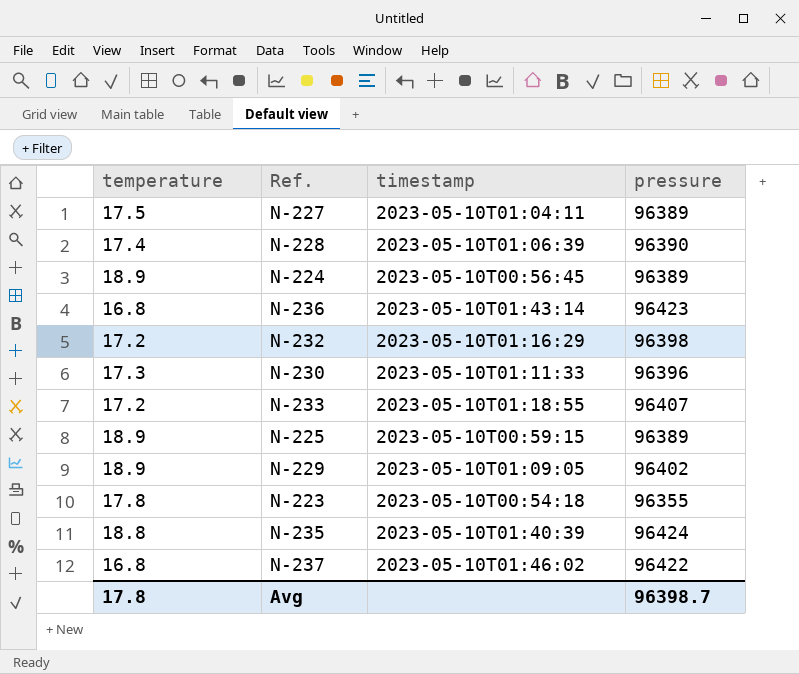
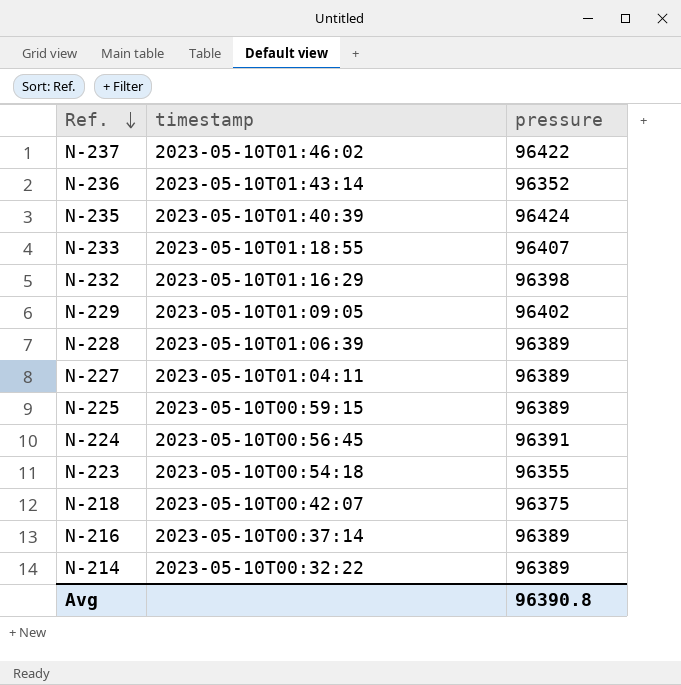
row order: none -> Ref. descending
column temperature | position: 1 -> none
row N-230: 17.3 | 2023-05-10T01:11:33 | 96396 -> none
N-236 | pressure: 96423 -> 96352
N-228 | pressure: 96390 -> 96389
N-224 | pressure: 96389 -> 96391
row N-218: none -> 2023-05-10T00:42:07 | 96375
row N-216: none -> 2023-05-10T00:37:14 | 96389
row N-214: none -> 2023-05-10T00:32:22 | 96389
Avg | pressure: 96398.7 -> 96390.8

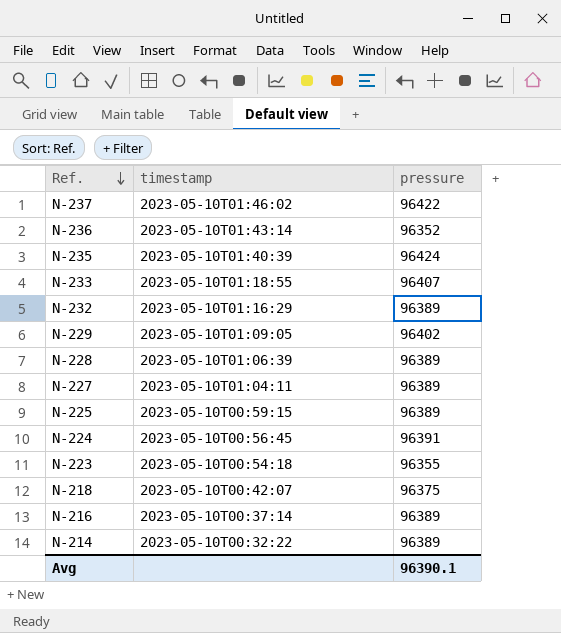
N-232 | pressure: 96398 -> 96389
Avg | pressure: 96390.8 -> 96390.1

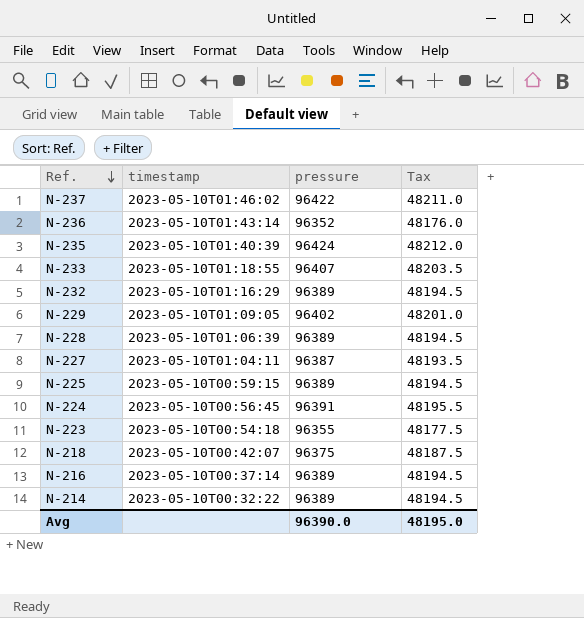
column Tax | formula: none -> [pressure] * 0.5
N-227 | pressure: 96389 -> 96387
Avg | pressure: 96390.1 -> 96390.0

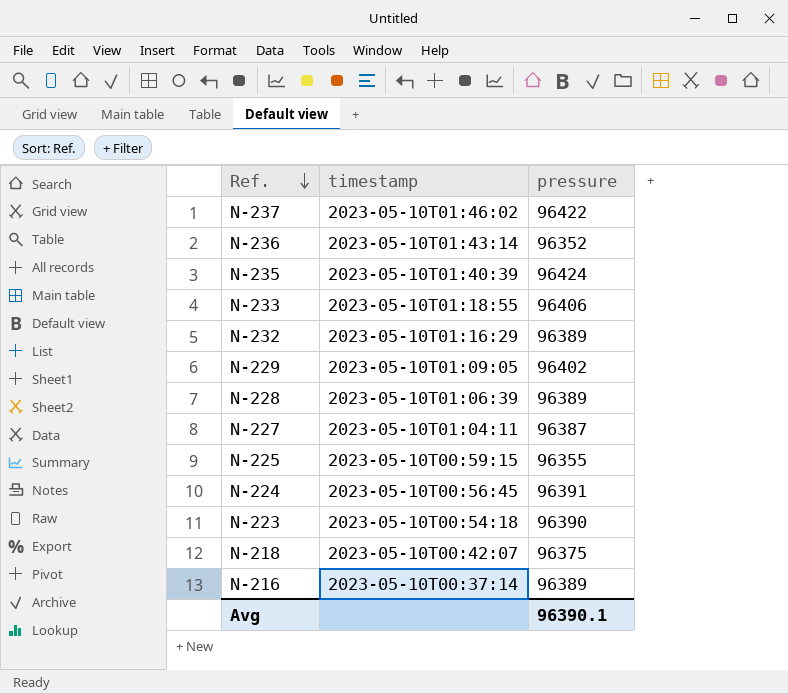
column Tax | formula: [pressure] * 0.5 -> none
row N-214: 2023-05-10T00:32:22 | 96389 | 48194.5 -> none
N-233 | pressure: 96407 -> 96406
N-225 | pressure: 96389 -> 96355
N-223 | pressure: 96355 -> 96390
Avg | pressure: 96390.0 -> 96390.1

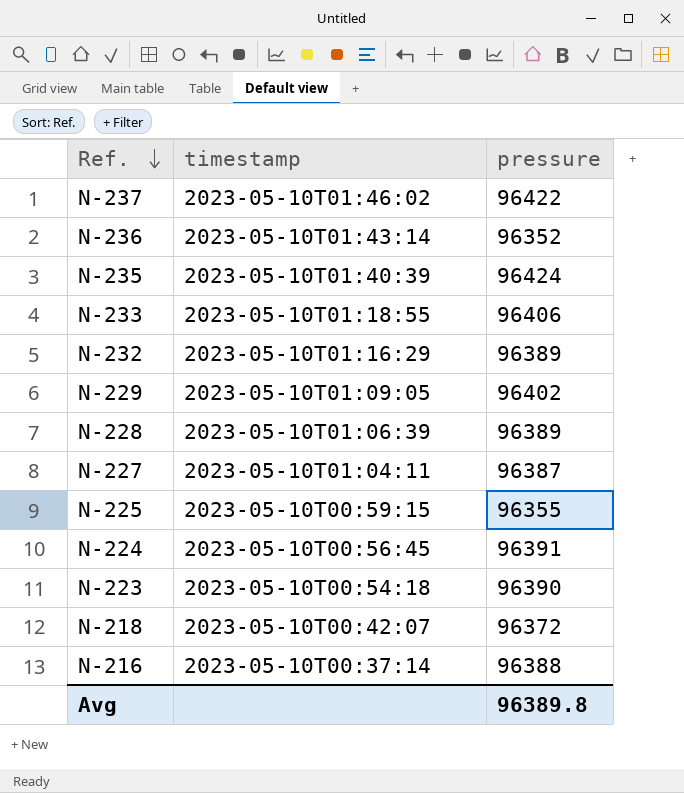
N-218 | pressure: 96375 -> 96372
N-216 | pressure: 96389 -> 96388
Avg | pressure: 96390.1 -> 96389.8

